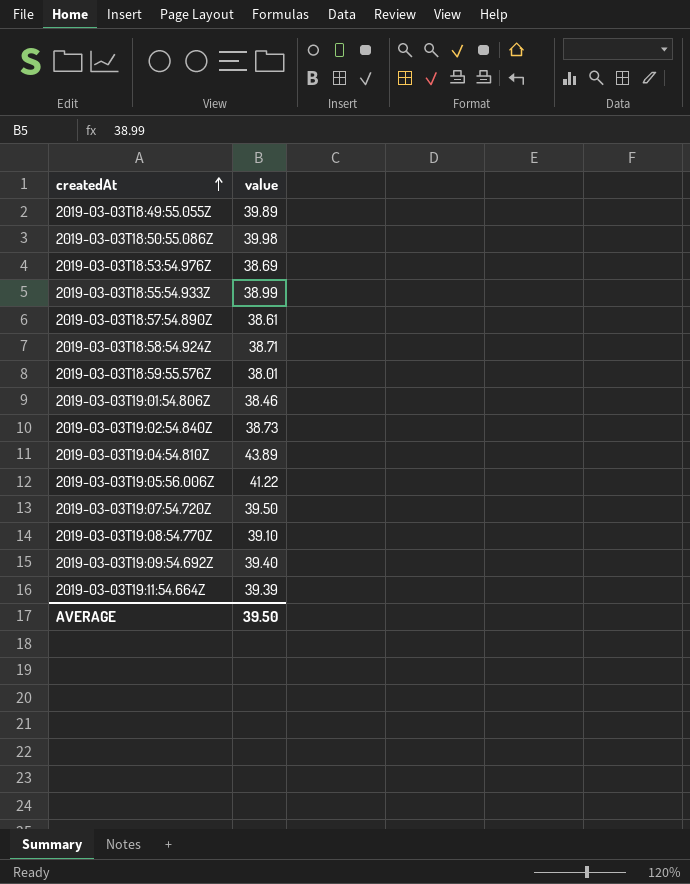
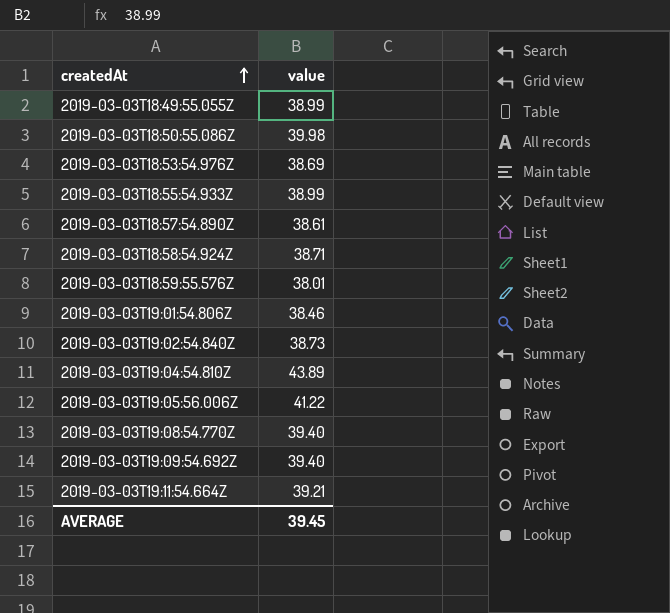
row 2019-03-03T19:07:54.720Z: 39.50 -> none
2019-03-03T18:49:55.055Z | value: 39.89 -> 38.99
2019-03-03T19:08:54.770Z | value: 39.10 -> 39.40
2019-03-03T19:11:54.664Z | value: 39.39 -> 39.21
AVERAGE | value: 39.50 -> 39.45

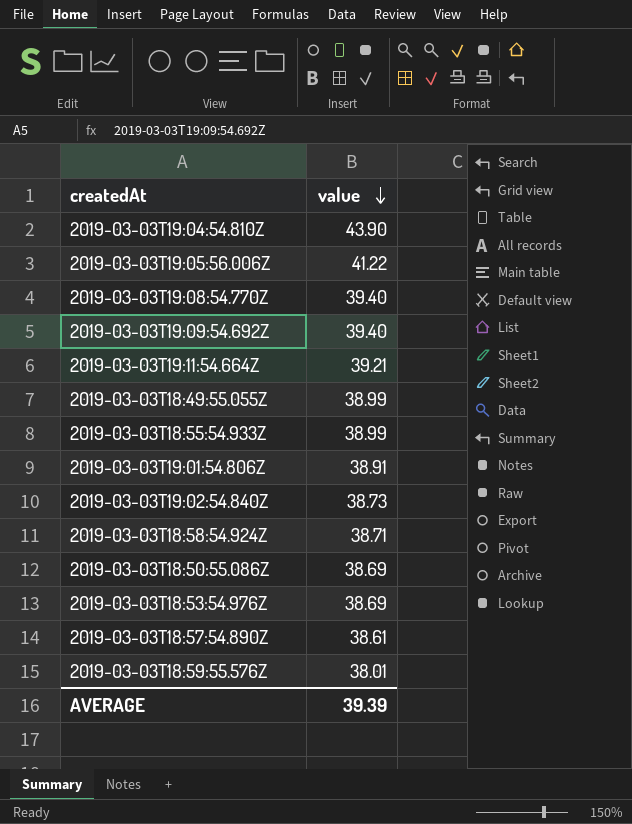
row order: createdAt ascending -> value descending
2019-03-03T19:04:54.810Z | value: 43.89 -> 43.90
2019-03-03T19:01:54.806Z | value: 38.46 -> 38.91
2019-03-03T18:50:55.086Z | value: 39.98 -> 38.69
AVERAGE | value: 39.45 -> 39.39

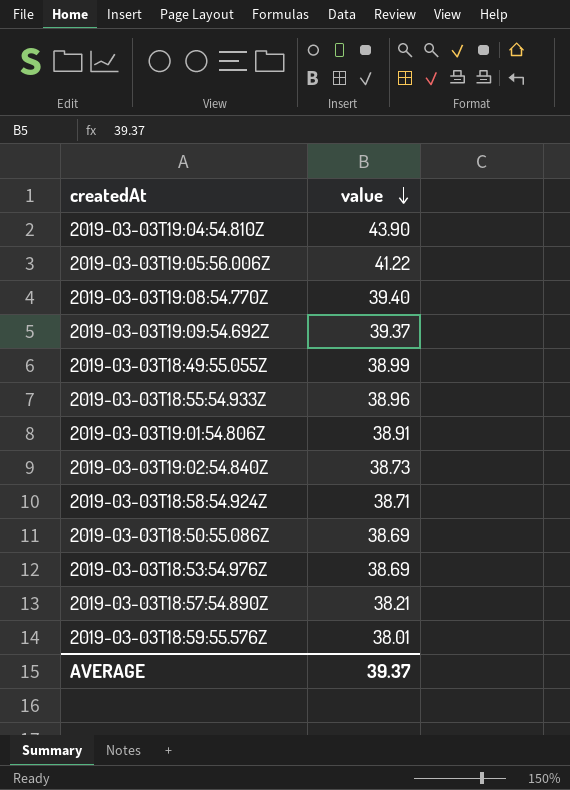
row 2019-03-03T19:11:54.664Z: 39.21 -> none
2019-03-03T19:09:54.692Z | value: 39.40 -> 39.37
2019-03-03T18:55:54.933Z | value: 38.99 -> 38.96
2019-03-03T18:57:54.890Z | value: 38.61 -> 38.21
AVERAGE | value: 39.39 -> 39.37

